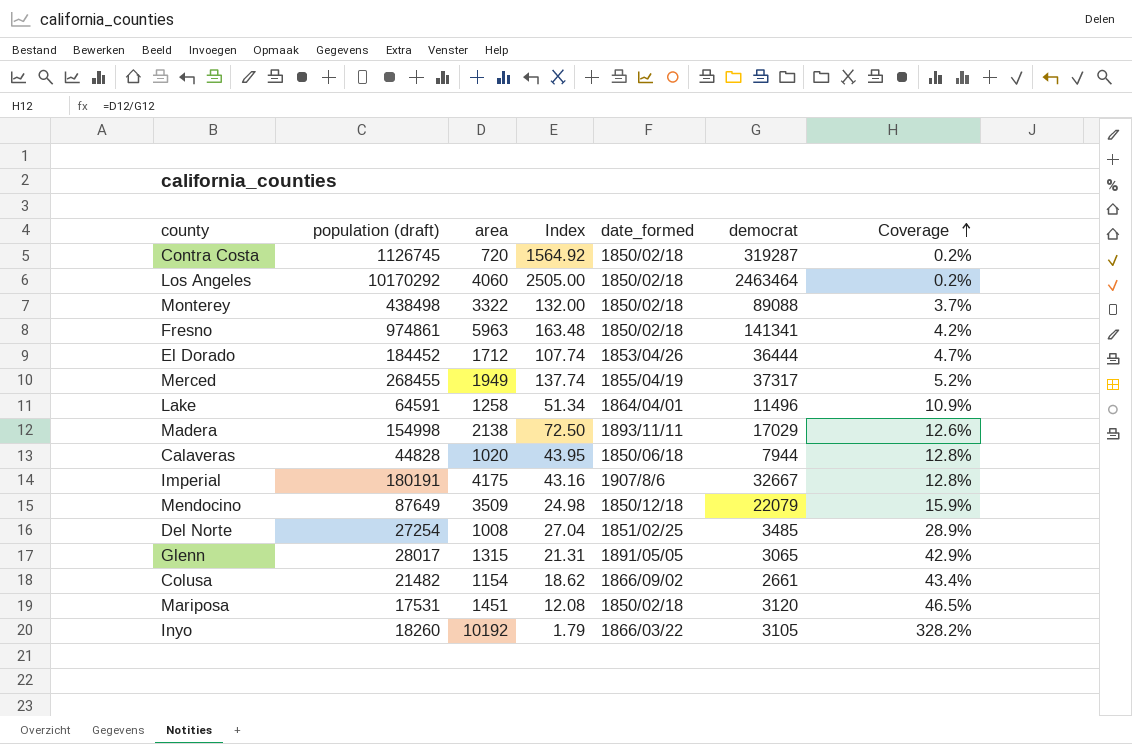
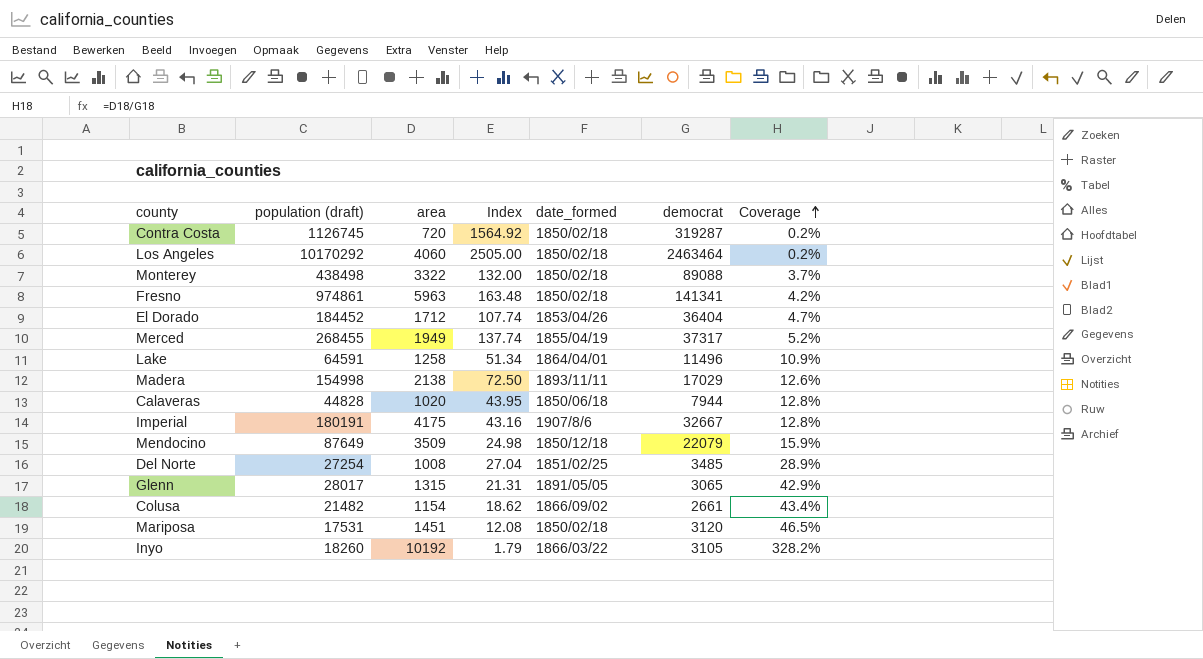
El Dorado | democrat: 36444 -> 36404

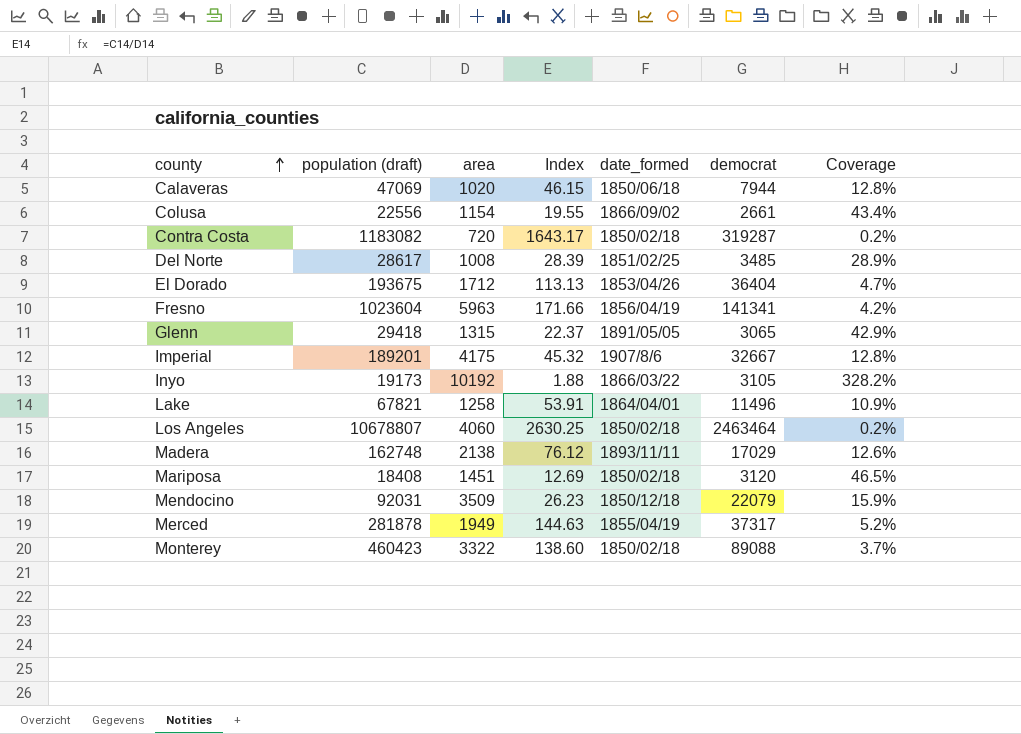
row order: Coverage ascending -> county ascending
Calaveras | population (draft): 44828 -> 47069
Calaveras | Index: 43.95 -> 46.15
Colusa | population (draft): 21482 -> 22556
Colusa | Index: 18.62 -> 19.55
Contra Costa | population (draft): 1126745 -> 1183082
Contra Costa | Index: 1564.92 -> 1643.17
Del Norte | population (draft): 27254 -> 28617
Del Norte | Index: 27.04 -> 28.39
El Dorado | population (draft): 184452 -> 193675
El Dorado | Index: 107.74 -> 113.13
Fresno | population (draft): 974861 -> 1023604
Fresno | Index: 163.48 -> 171.66
Fresno | date_formed: 1850/02/18 -> 1856/04/19
Glenn | population (draft): 28017 -> 29418
Glenn | Index: 21.31 -> 22.37
Imperial | population (draft): 180191 -> 189201
Imperial | Index: 43.16 -> 45.32
Inyo | population (draft): 18260 -> 19173
Inyo | Index: 1.79 -> 1.88
Lake | population (draft): 64591 -> 67821
Lake | Index: 51.34 -> 53.91
Los Angeles | population (draft): 10170292 -> 10678807
Los Angeles | Index: 2505.00 -> 2630.25
Madera | population (draft): 154998 -> 162748
Madera | Index: 72.50 -> 76.12
Mariposa | population (draft): 17531 -> 18408
Mariposa | Index: 12.08 -> 12.69
Mendocino | population (draft): 87649 -> 92031
Mendocino | Index: 24.98 -> 26.23
Merced | population (draft): 268455 -> 281878
Merced | Index: 137.74 -> 144.63
Monterey | population (draft): 438498 -> 460423
Monterey | Index: 132.00 -> 138.60

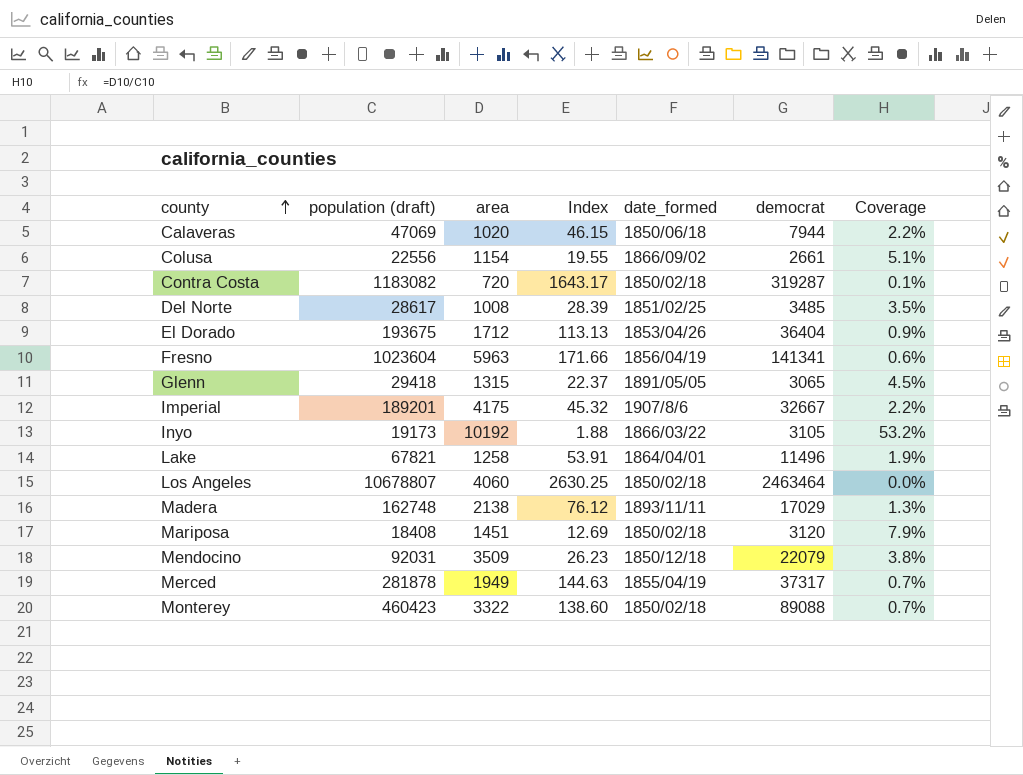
column Coverage | formula: [area] / [democrat] -> [area] / [population (draft)]

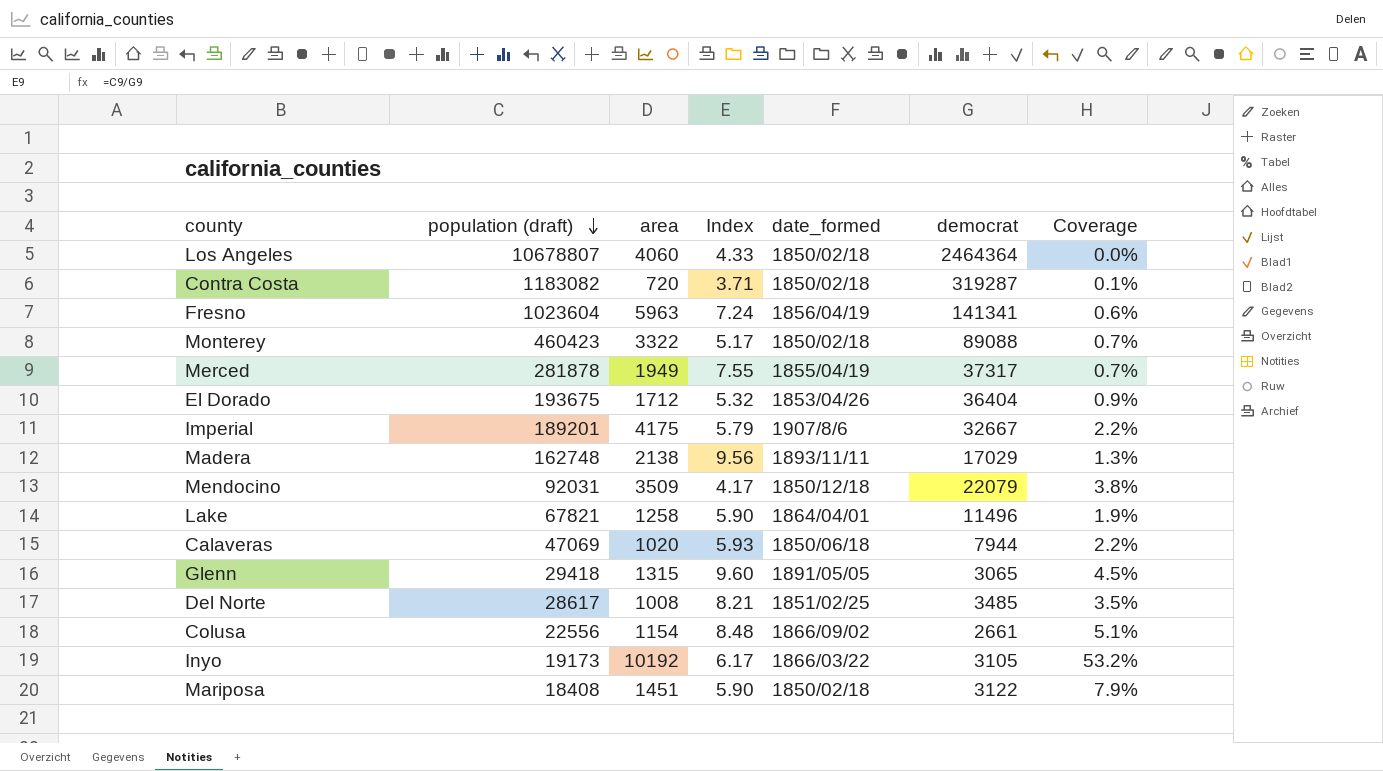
row order: county ascending -> population (draft) descending
column Index | formula: [population (draft)] / [area] -> [population (draft)] / [democrat]
Los Angeles | democrat: 2463464 -> 2464364
Mariposa | democrat: 3120 -> 3122

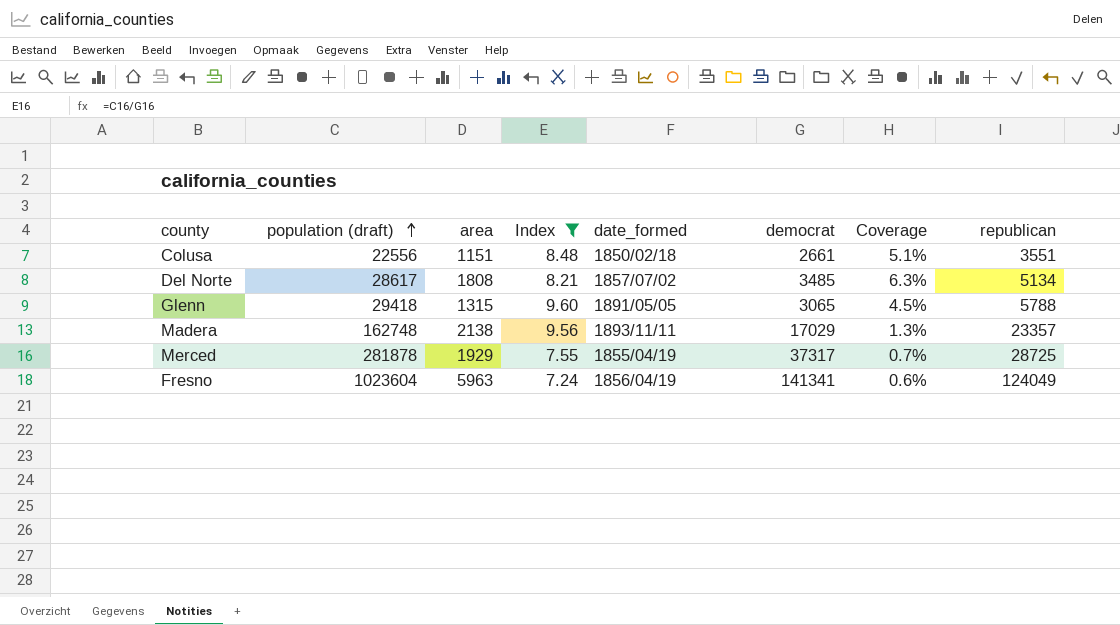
filter: none -> Index >= 7.24
row order: population (draft) descending -> population (draft) ascending
column republican | position: none -> 8
Colusa | area: 1154 -> 1151
Colusa | date_formed: 1866/09/02 -> 1850/02/18
Del Norte | area: 1008 -> 1808
Del Norte | date_formed: 1851/02/25 -> 1857/07/02
Del Norte | Coverage: 3.5% -> 6.3%
Merced | area: 1949 -> 1929

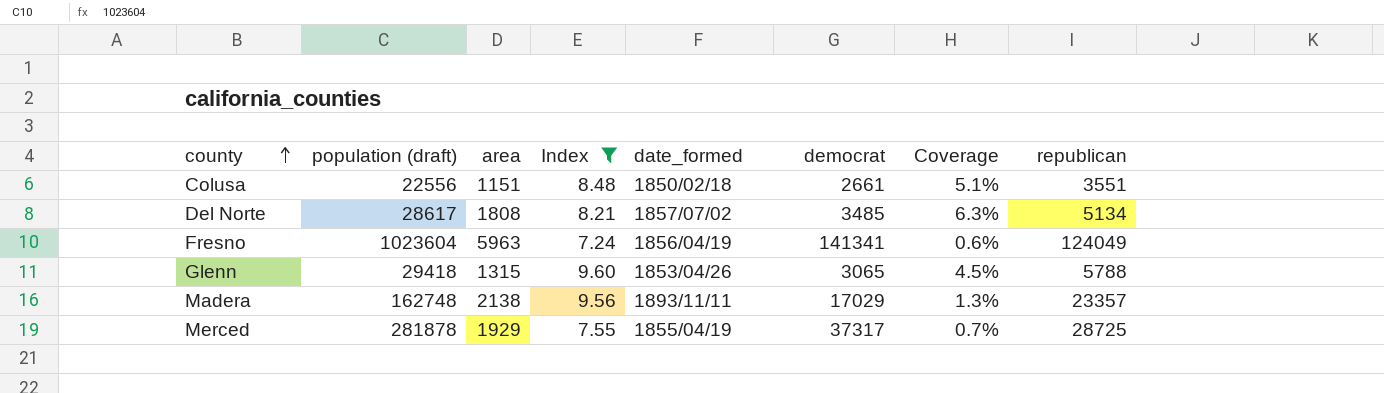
row order: population (draft) ascending -> county ascending
Glenn | date_formed: 1891/05/05 -> 1853/04/26

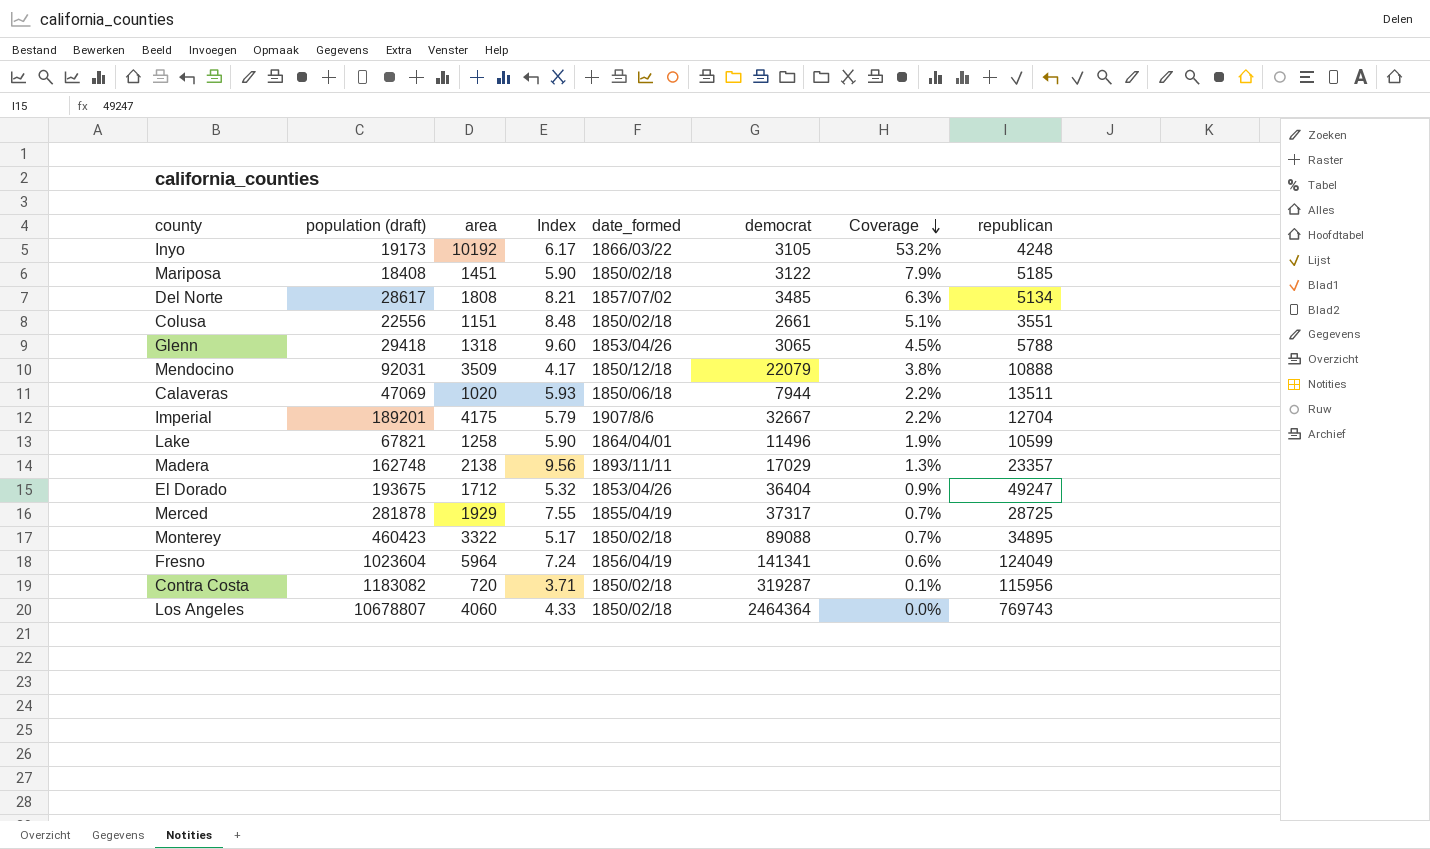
filter: Index >= 7.24 -> none
row order: county ascending -> Coverage descending
Glenn | area: 1315 -> 1318
Fresno | area: 5963 -> 5964

